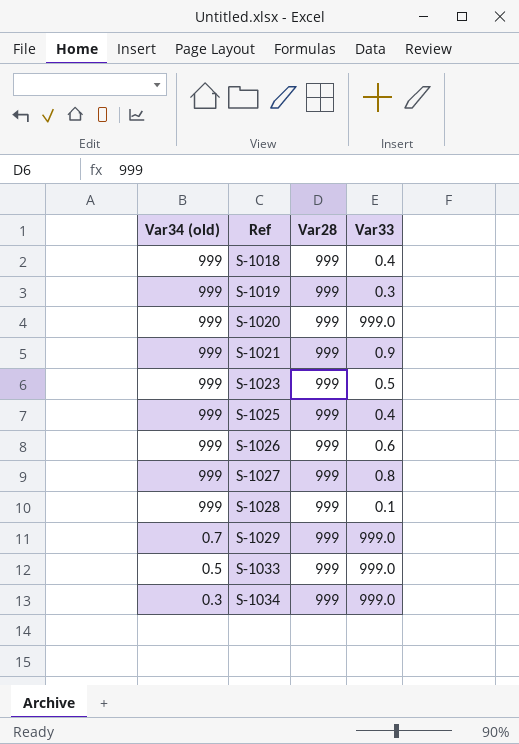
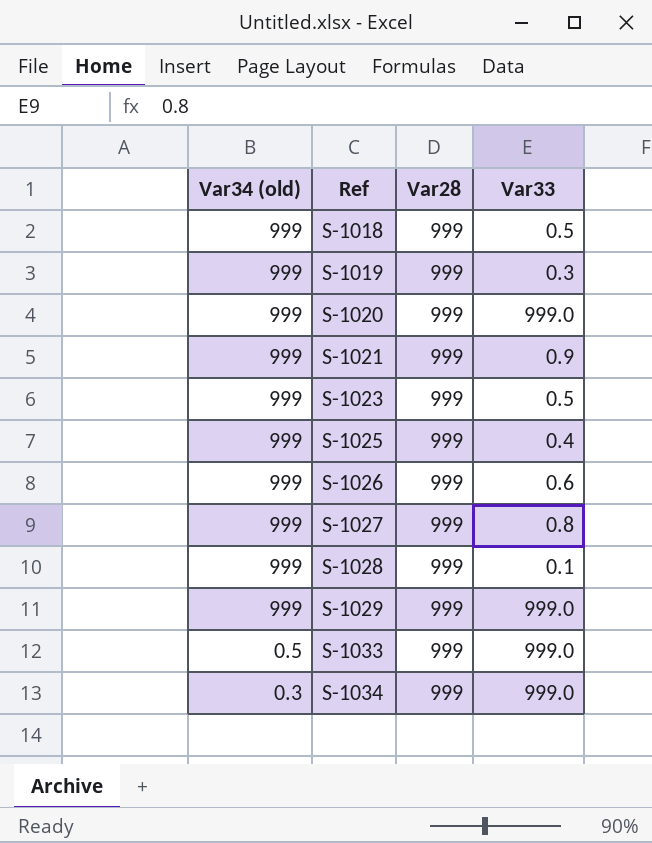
S-1018 | Var33: 0.4 -> 0.5
S-1029 | Var34 (old): 0.7 -> 999

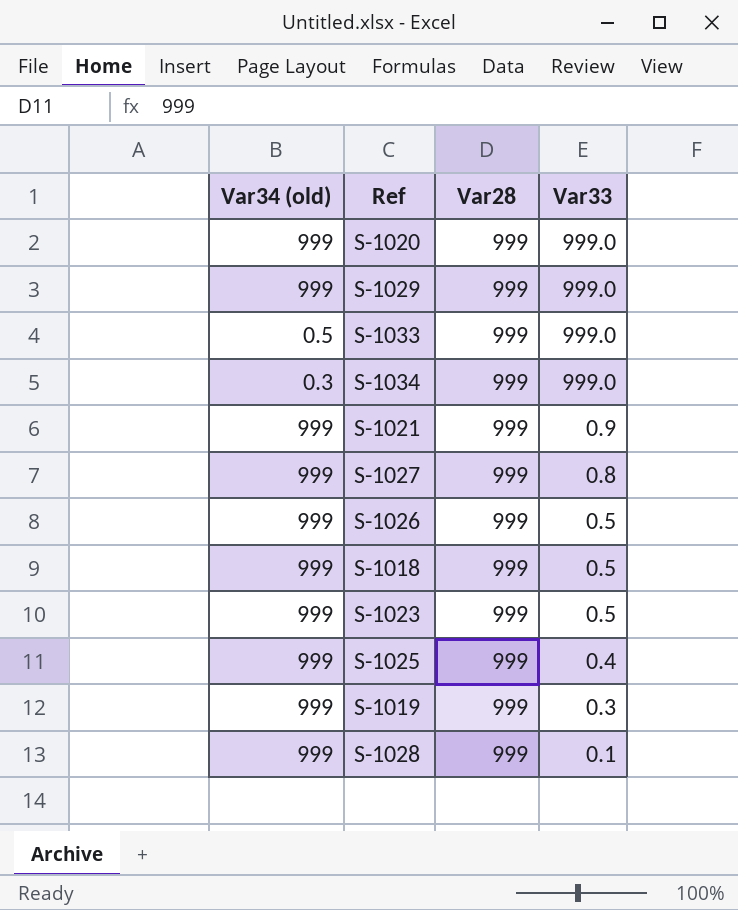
row order: Var34 (old) descending -> Var33 descending
S-1026 | Var33: 0.6 -> 0.5

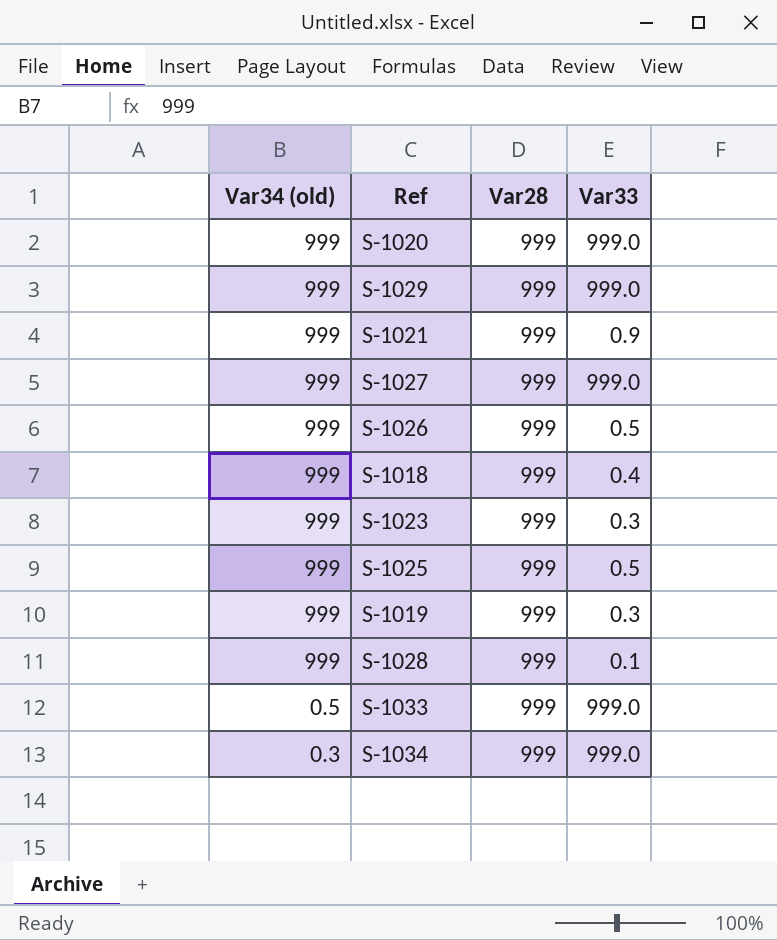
row order: Var33 descending -> Var34 (old) descending
S-1027 | Var33: 0.8 -> 999.0
S-1018 | Var33: 0.5 -> 0.4
S-1023 | Var33: 0.5 -> 0.3
S-1025 | Var33: 0.4 -> 0.5

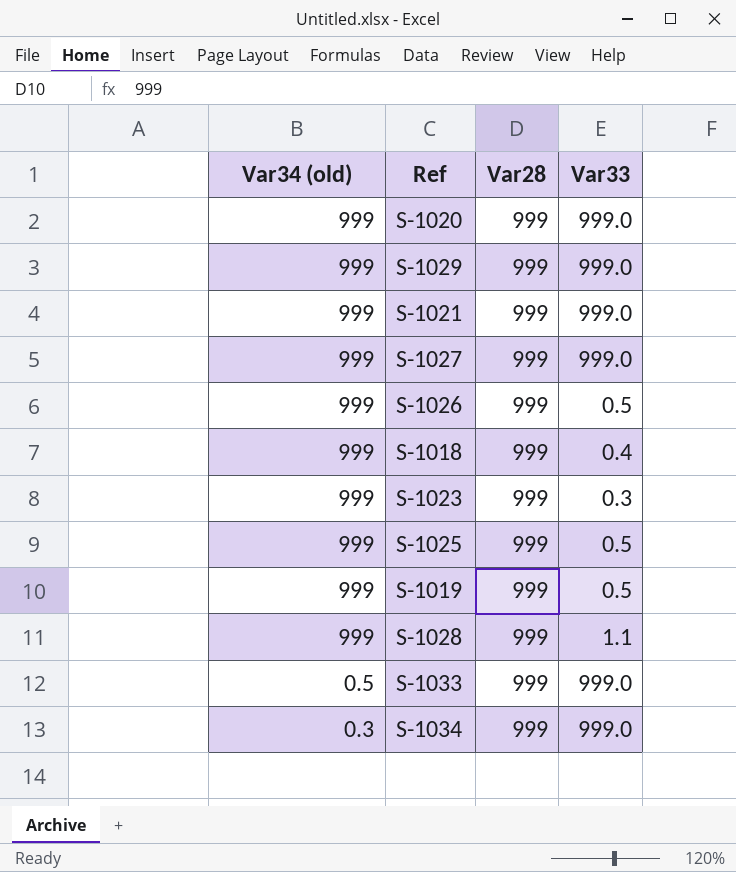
S-1021 | Var33: 0.9 -> 999.0
S-1019 | Var33: 0.3 -> 0.5
S-1028 | Var33: 0.1 -> 1.1

